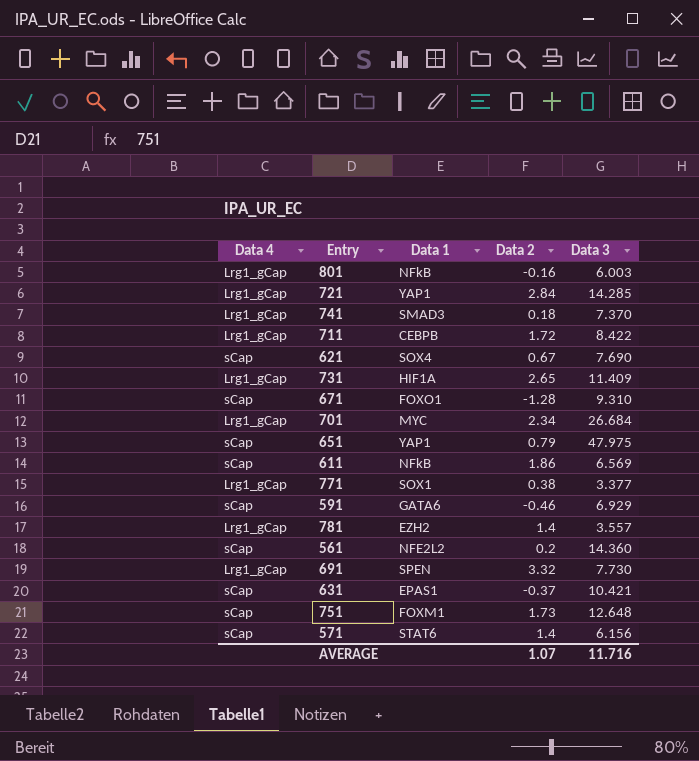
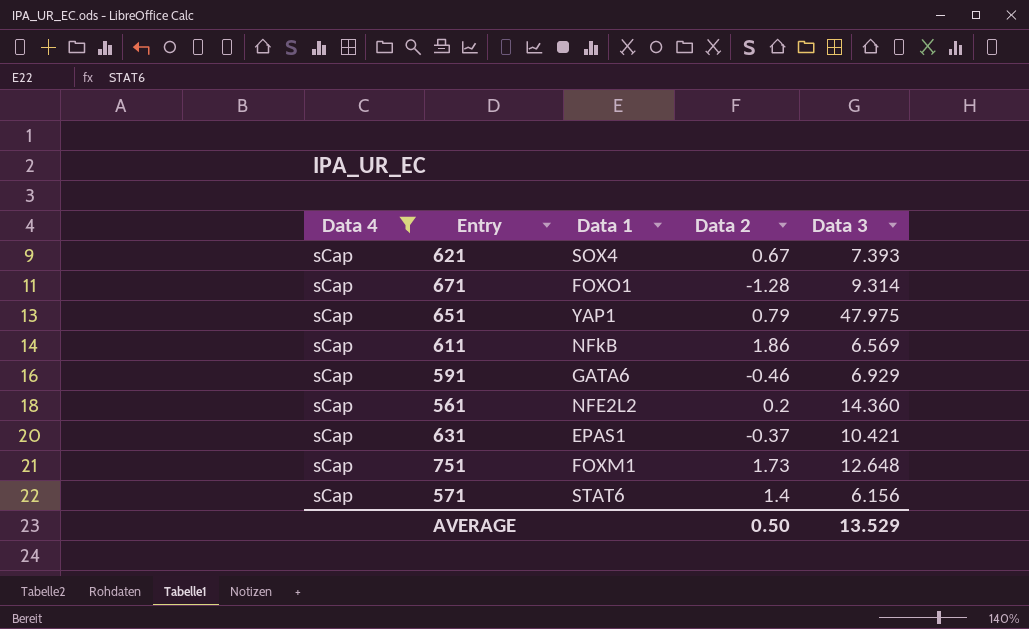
filter: none -> Data 4 = sCap
621 | Data 3: 7.690 -> 7.393
671 | Data 3: 9.310 -> 9.314
AVERAGE | Data 2: 1.07 -> 0.50
AVERAGE | Data 3: 11.716 -> 13.529

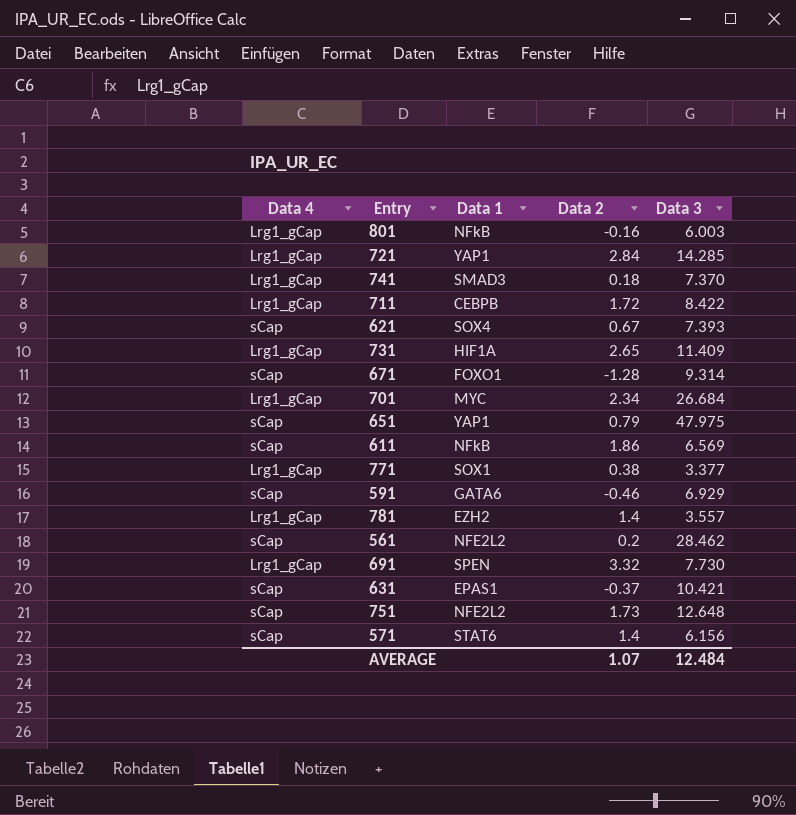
filter: Data 4 = sCap -> none
561 | Data 3: 14.360 -> 28.462
751 | Data 1: FOXM1 -> NFE2L2
AVERAGE | Data 2: 0.50 -> 1.07
AVERAGE | Data 3: 13.529 -> 12.484

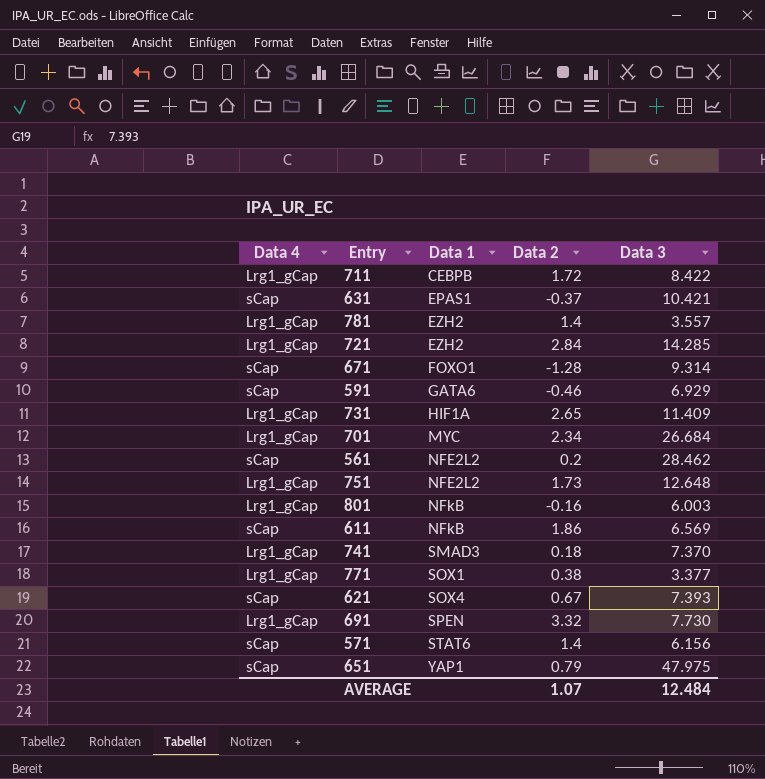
row order: none -> Data 1 ascending
721 | Data 1: YAP1 -> EZH2
751 | Data 4: sCap -> Lrg1_gCap

